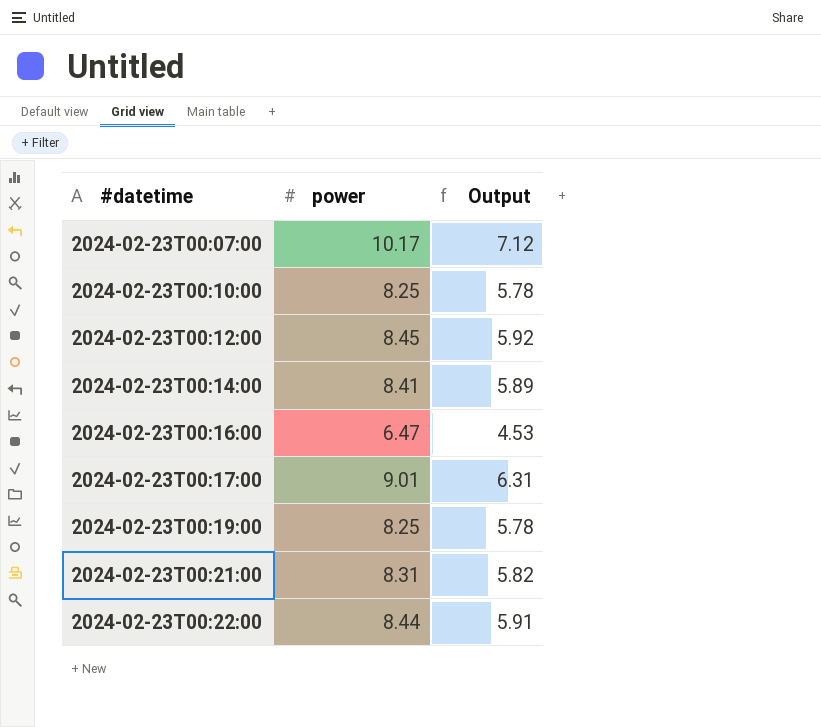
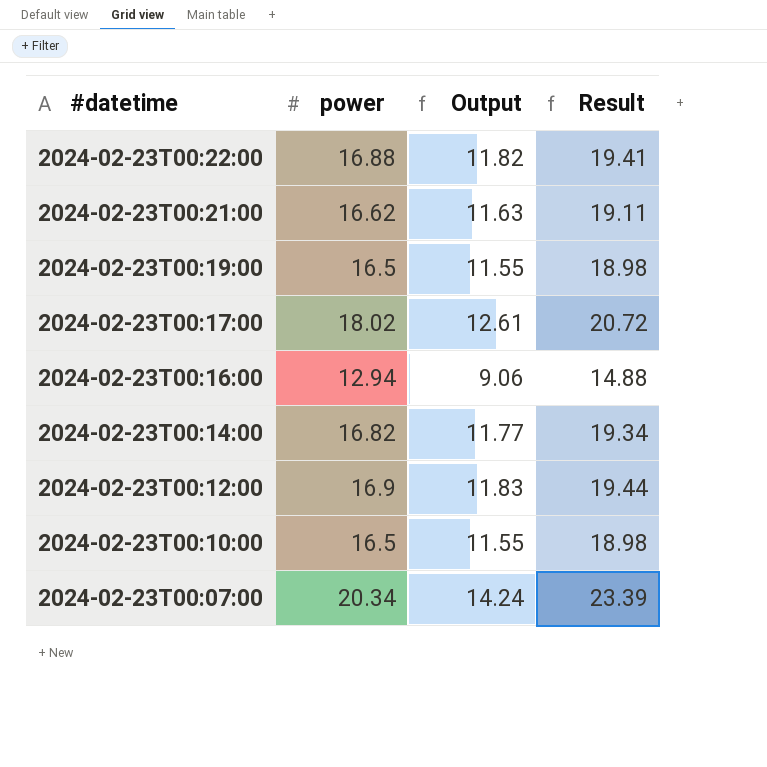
row order: #datetime ascending -> #datetime descending
column Result | formula: none -> [power] * 1.15
2024-02-23T00:22:00 | power: 8.44 -> 16.88
2024-02-23T00:22:00 | Output: 5.91 -> 11.82
2024-02-23T00:21:00 | power: 8.31 -> 16.62
2024-02-23T00:21:00 | Output: 5.82 -> 11.63
2024-02-23T00:19:00 | power: 8.25 -> 16.5
2024-02-23T00:19:00 | Output: 5.78 -> 11.55
2024-02-23T00:17:00 | power: 9.01 -> 18.02
2024-02-23T00:17:00 | Output: 6.31 -> 12.61
2024-02-23T00:16:00 | power: 6.47 -> 12.94
2024-02-23T00:16:00 | Output: 4.53 -> 9.06
2024-02-23T00:14:00 | power: 8.41 -> 16.82
2024-02-23T00:14:00 | Output: 5.89 -> 11.77
2024-02-23T00:12:00 | power: 8.45 -> 16.9
2024-02-23T00:12:00 | Output: 5.92 -> 11.83
2024-02-23T00:10:00 | power: 8.25 -> 16.5
2024-02-23T00:10:00 | Output: 5.78 -> 11.55
2024-02-23T00:07:00 | power: 10.17 -> 20.34
2024-02-23T00:07:00 | Output: 7.12 -> 14.24

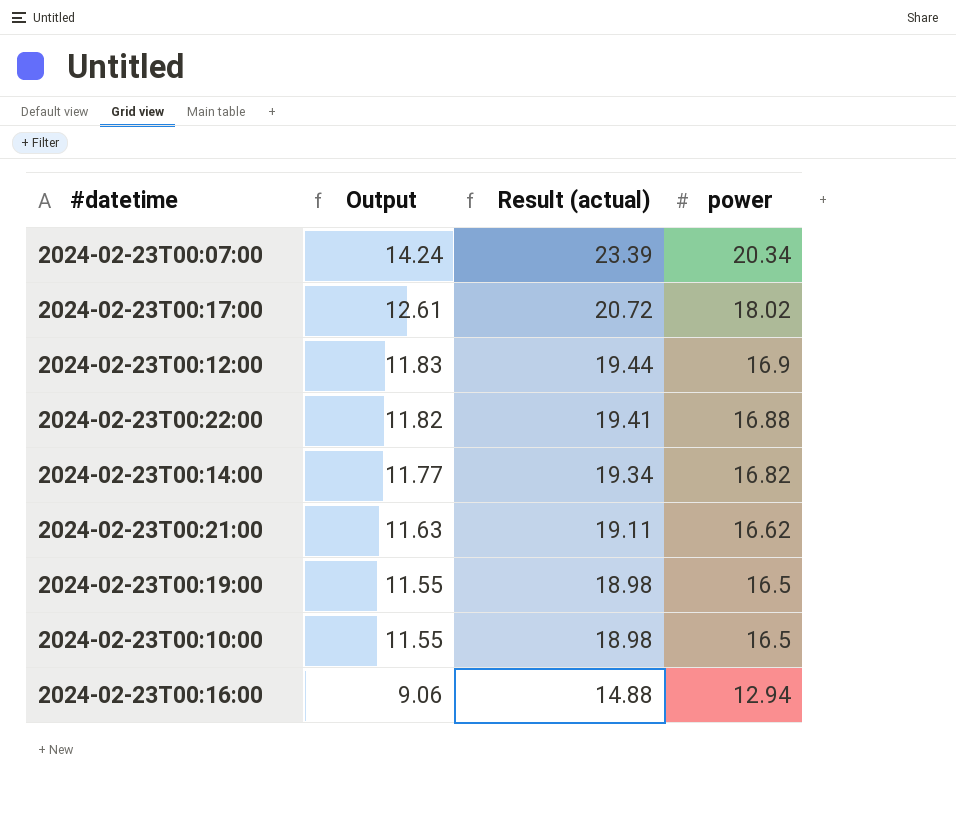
row order: #datetime descending -> Output descending
column name: Result -> Result (actual)
column power | position: 2 -> 4

